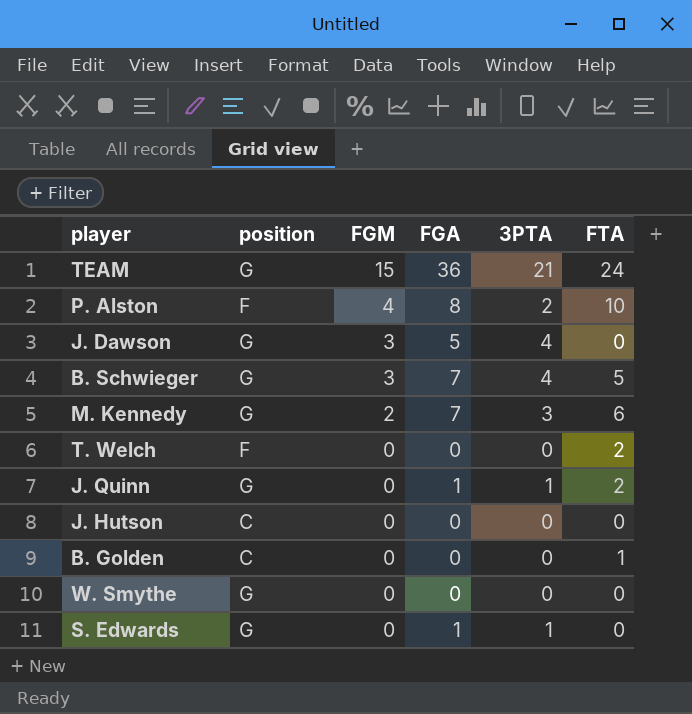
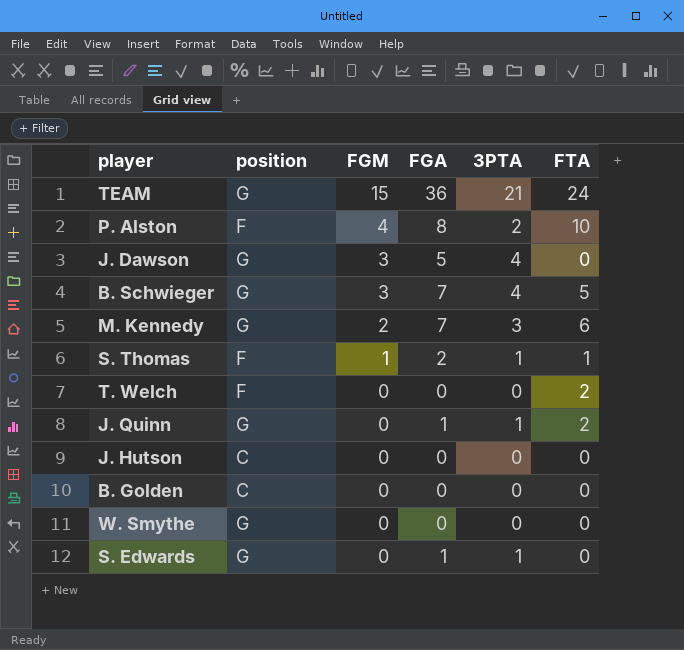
row S. Thomas: none -> F | 1 | 2 | 1 | 1
B. Golden | FTA: 1 -> 0

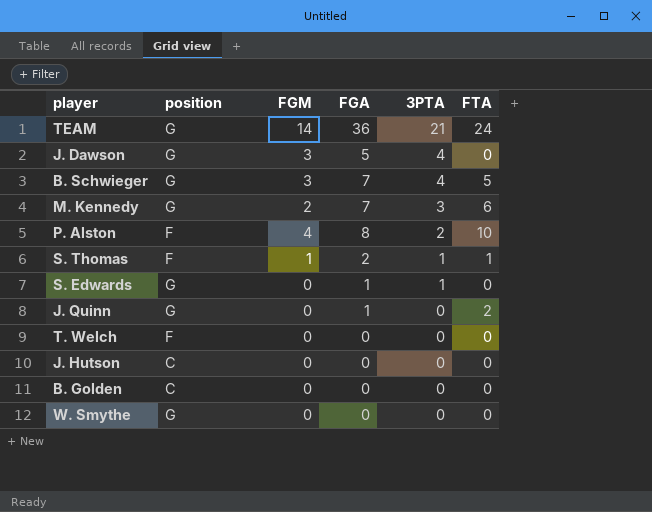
row order: FGM descending -> 3PTA descending
TEAM | FGM: 15 -> 14
J. Quinn | 3PTA: 1 -> 0
T. Welch | FTA: 2 -> 0

